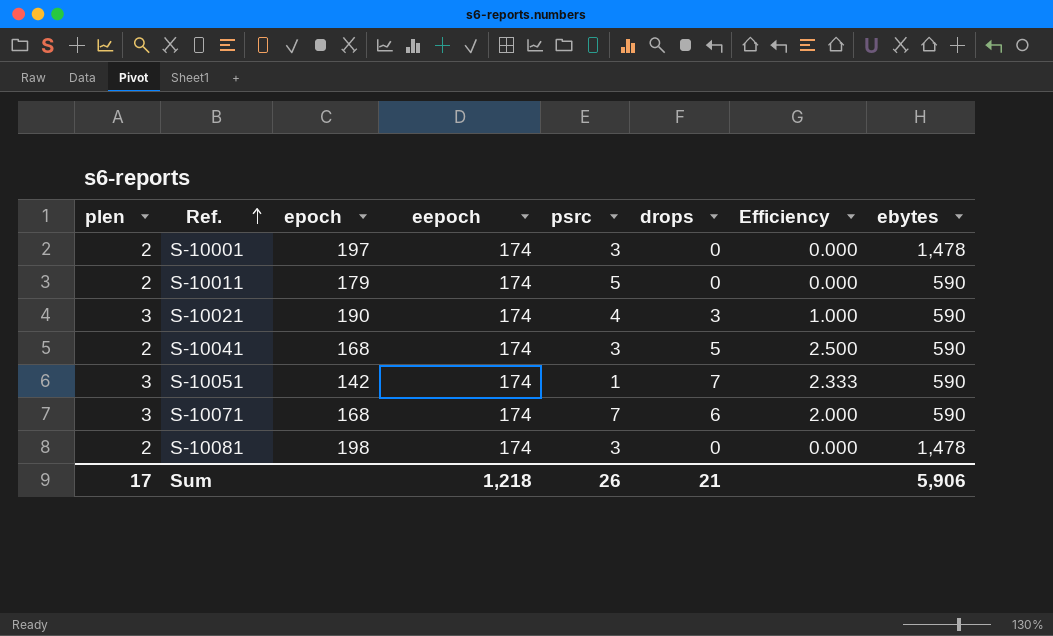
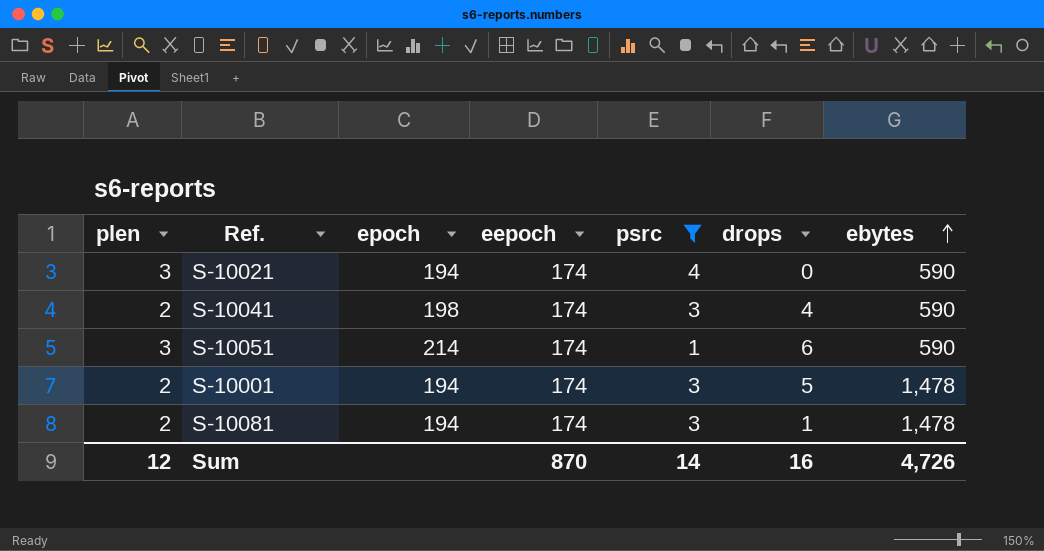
filter: none -> psrc <= 4
row order: Ref. ascending -> ebytes ascending
column Efficiency | formula: [drops] / [plen] -> none
S-10021 | epoch: 190 -> 194
S-10021 | drops: 3 -> 0
S-10041 | epoch: 168 -> 198
S-10041 | drops: 5 -> 4
S-10051 | epoch: 142 -> 214
S-10051 | drops: 7 -> 6
S-10001 | epoch: 197 -> 194
S-10001 | drops: 0 -> 5
S-10081 | epoch: 198 -> 194
S-10081 | drops: 0 -> 1
Sum | plen: 17 -> 12
Sum | eepoch: 1,218 -> 870
Sum | psrc: 26 -> 14
Sum | drops: 21 -> 16
Sum | ebytes: 5,906 -> 4,726

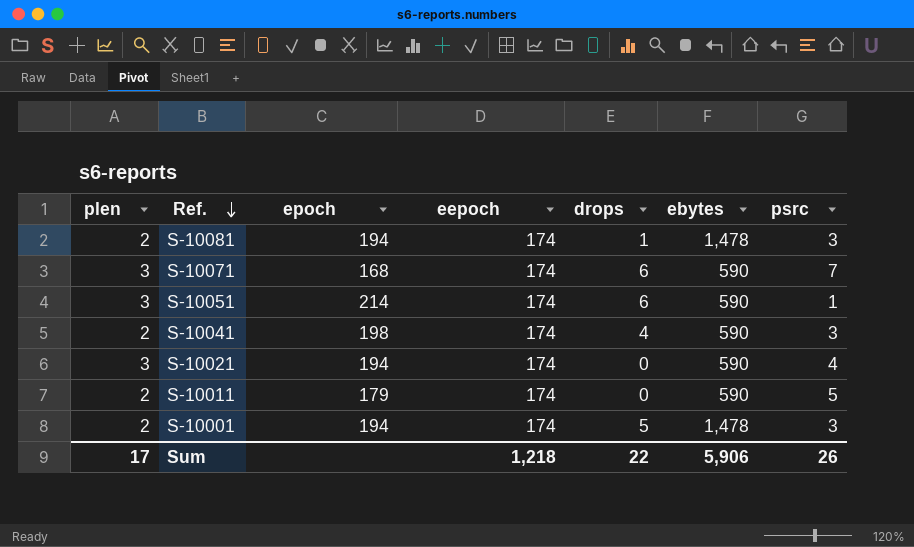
filter: psrc <= 4 -> none
row order: ebytes ascending -> Ref. descending
column psrc | position: 5 -> 7
Sum | plen: 12 -> 17
Sum | eepoch: 870 -> 1,218
Sum | drops: 16 -> 22
Sum | ebytes: 4,726 -> 5,906
Sum | psrc: 14 -> 26

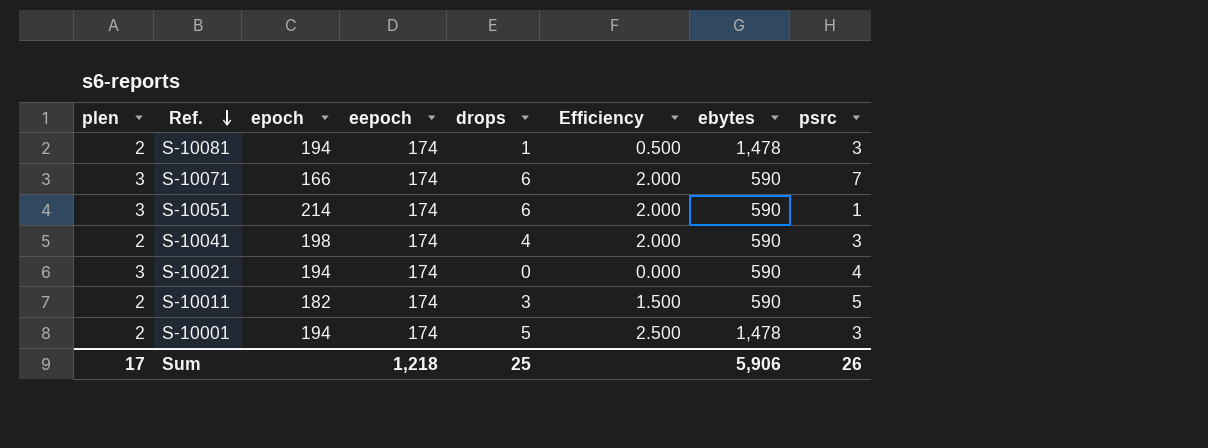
column Efficiency | formula: none -> [drops] / [plen]
S-10071 | epoch: 168 -> 166
S-10011 | epoch: 179 -> 182
S-10011 | drops: 0 -> 3
Sum | drops: 22 -> 25

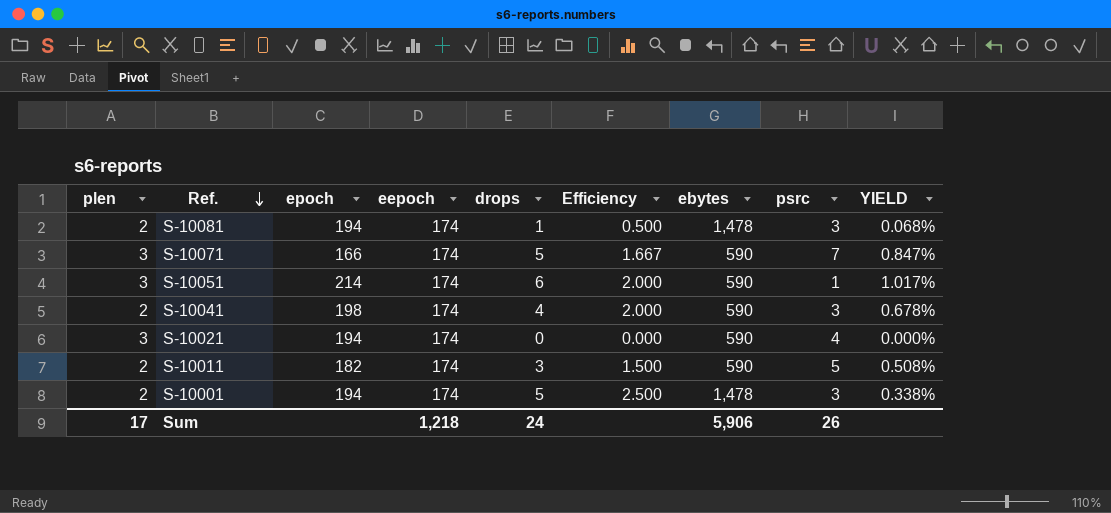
column YIELD | formula: none -> [drops] / [ebytes]
S-10071 | drops: 6 -> 5
S-10071 | Efficiency: 2.000 -> 1.667
Sum | drops: 25 -> 24

